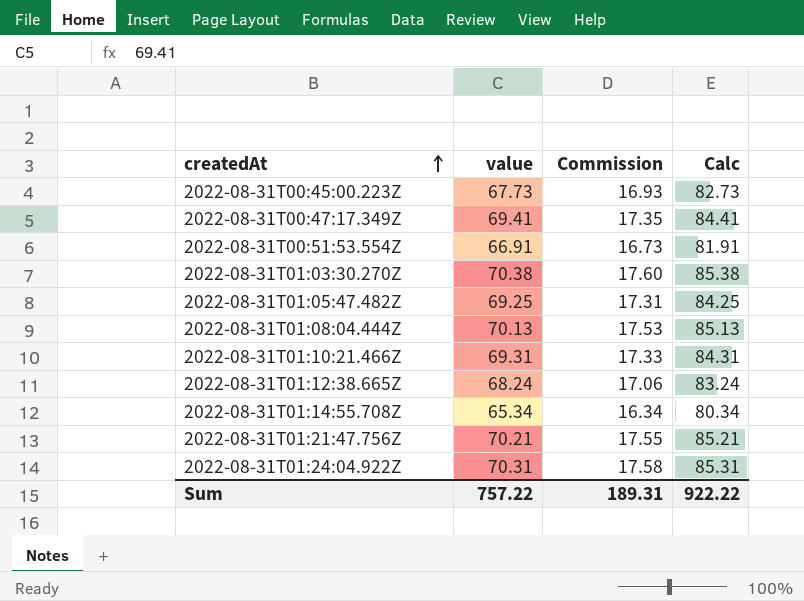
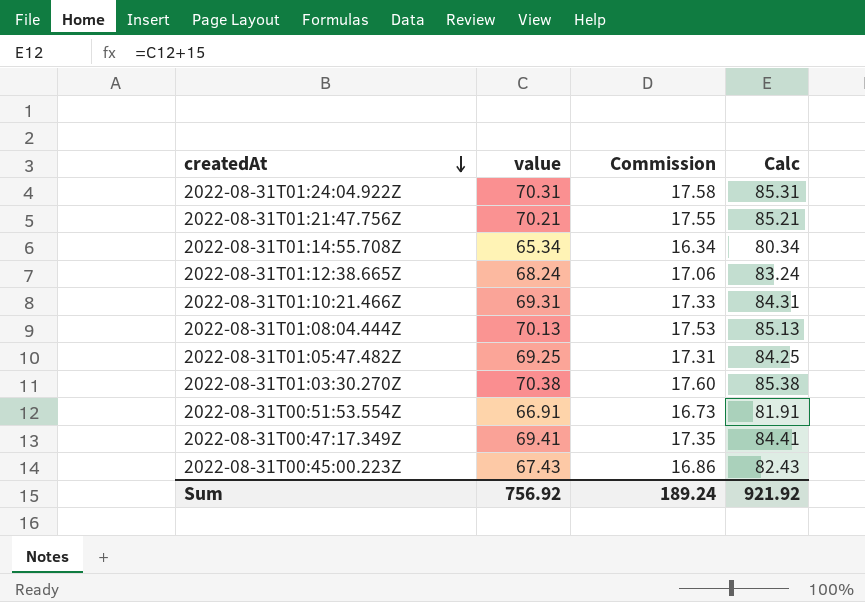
row order: createdAt ascending -> createdAt descending
2022-08-31T00:45:00.223Z | value: 67.73 -> 67.43
2022-08-31T00:45:00.223Z | Commission: 16.93 -> 16.86
2022-08-31T00:45:00.223Z | Calc: 82.73 -> 82.43
Sum | value: 757.22 -> 756.92
Sum | Commission: 189.31 -> 189.24
Sum | Calc: 922.22 -> 921.92

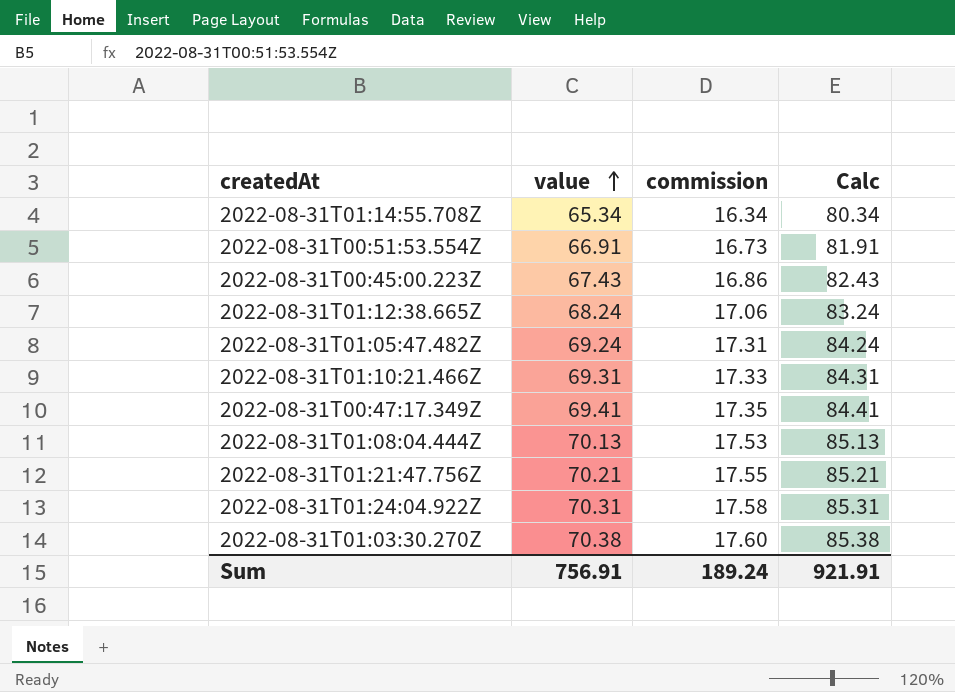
row order: createdAt descending -> value ascending
column name: Commission -> commission
2022-08-31T01:05:47.482Z | value: 69.25 -> 69.24
2022-08-31T01:05:47.482Z | Calc: 84.25 -> 84.24
Sum | value: 756.92 -> 756.91
Sum | Calc: 921.92 -> 921.91

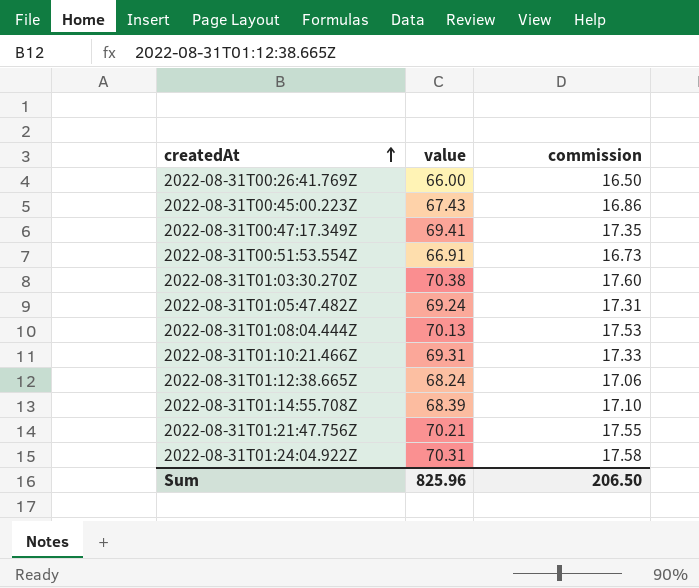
row order: value ascending -> createdAt ascending
column Calc | formula: [value] + 15 -> none
row 2022-08-31T00:26:41.769Z: none -> 66.00 | 16.50
2022-08-31T01:14:55.708Z | value: 65.34 -> 68.39
2022-08-31T01:14:55.708Z | commission: 16.34 -> 17.10
Sum | value: 756.91 -> 825.96
Sum | commission: 189.24 -> 206.50

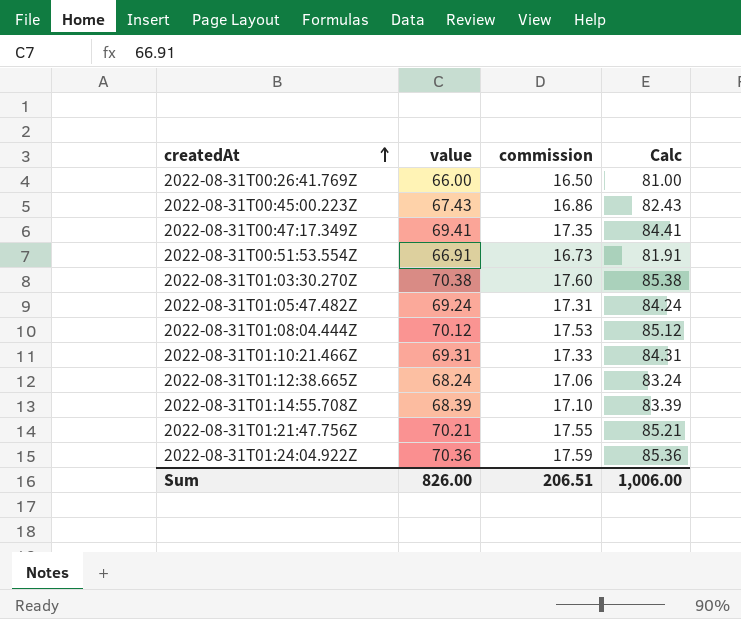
column Calc | formula: none -> [value] + 15
2022-08-31T01:08:04.444Z | value: 70.13 -> 70.12
2022-08-31T01:24:04.922Z | value: 70.31 -> 70.36
2022-08-31T01:24:04.922Z | commission: 17.58 -> 17.59
Sum | value: 825.96 -> 826.00
Sum | commission: 206.50 -> 206.51

